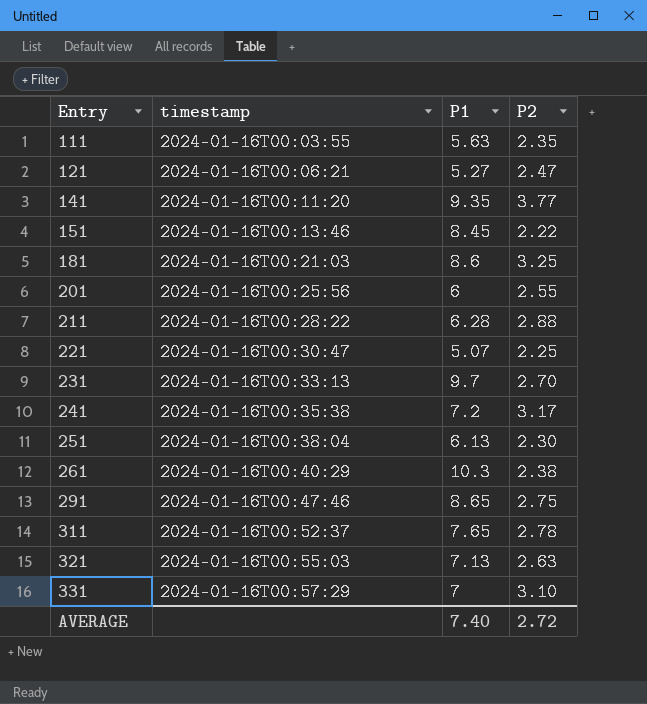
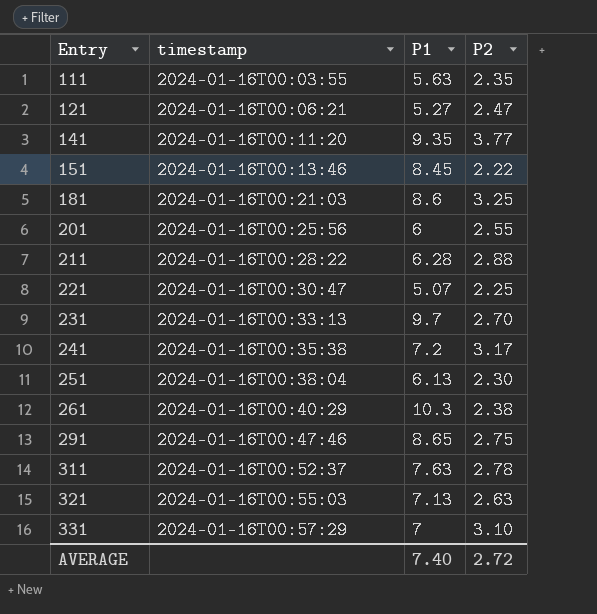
311 | P1: 7.65 -> 7.63

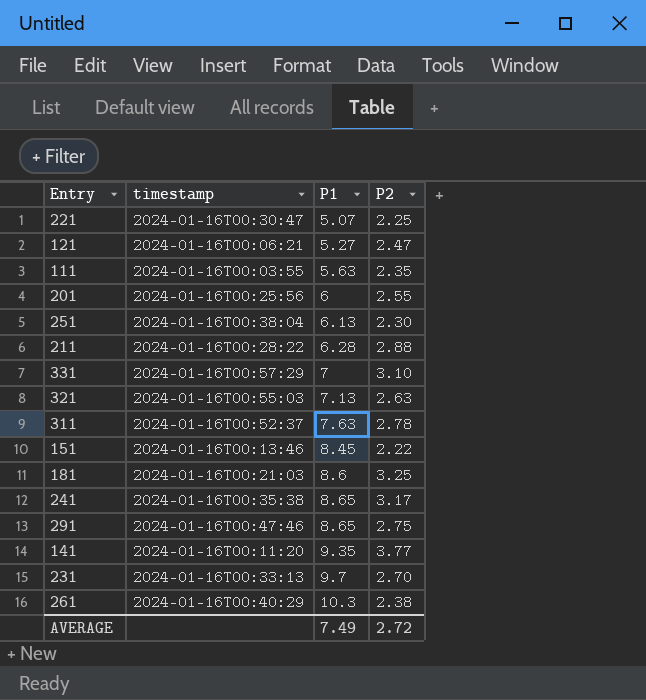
row order: Entry ascending -> P1 ascending
241 | P1: 7.2 -> 8.65
AVERAGE | P1: 7.40 -> 7.49

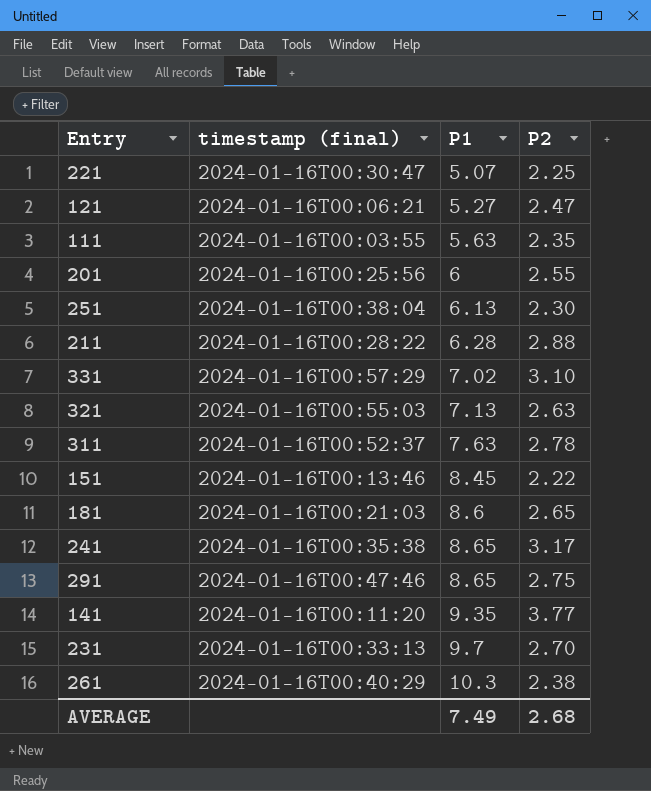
column name: timestamp -> timestamp (final)
331 | P1: 7 -> 7.02
181 | P2: 3.25 -> 2.65
AVERAGE | P2: 2.72 -> 2.68

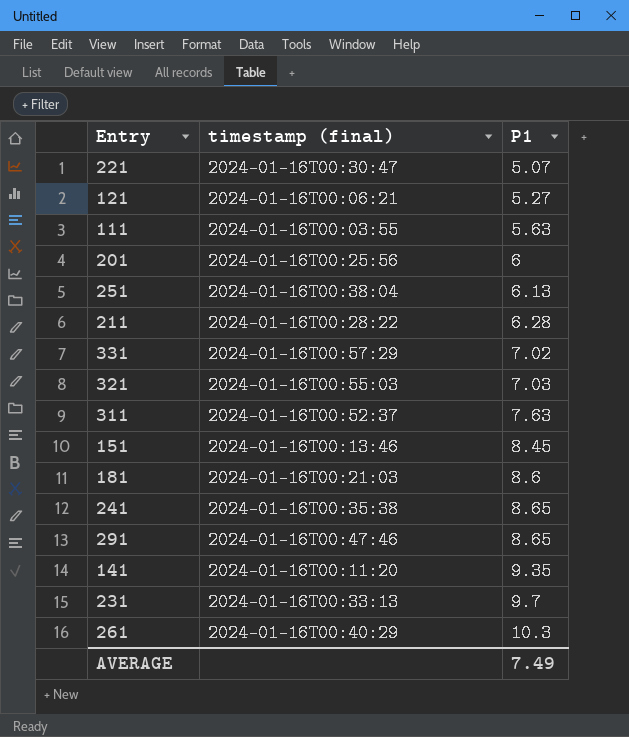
column P2 | position: 4 -> none
321 | P1: 7.13 -> 7.03

